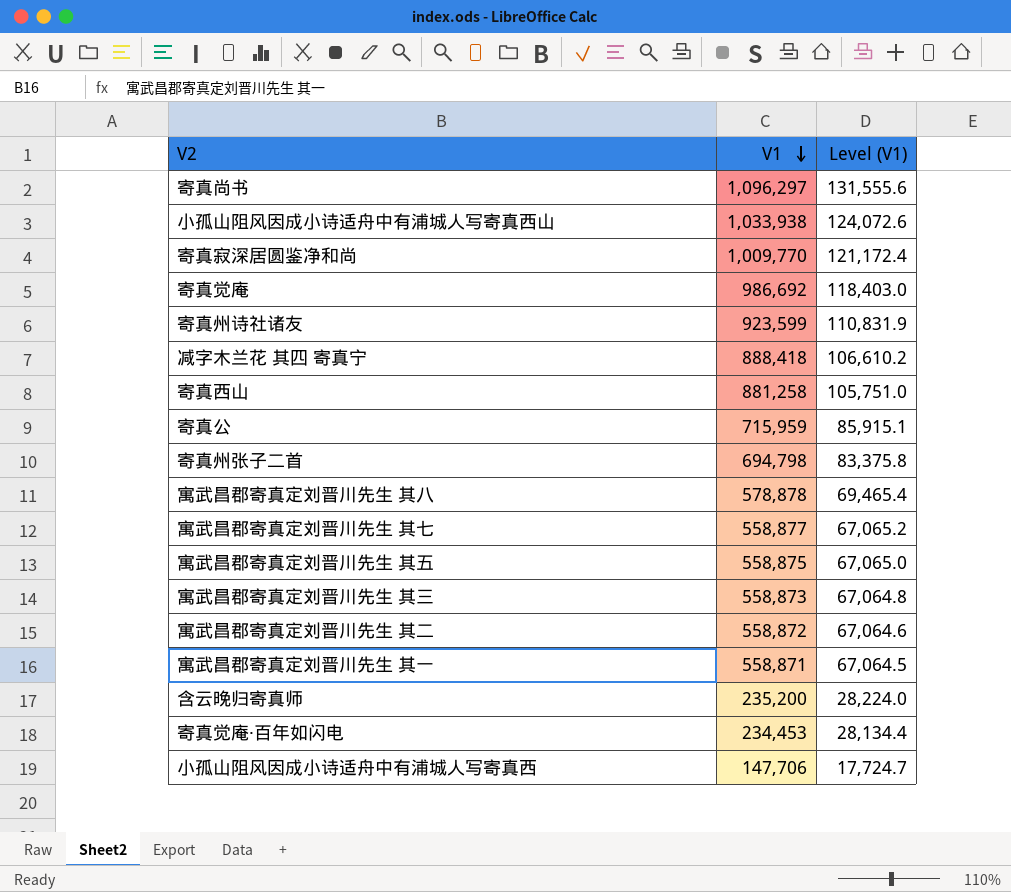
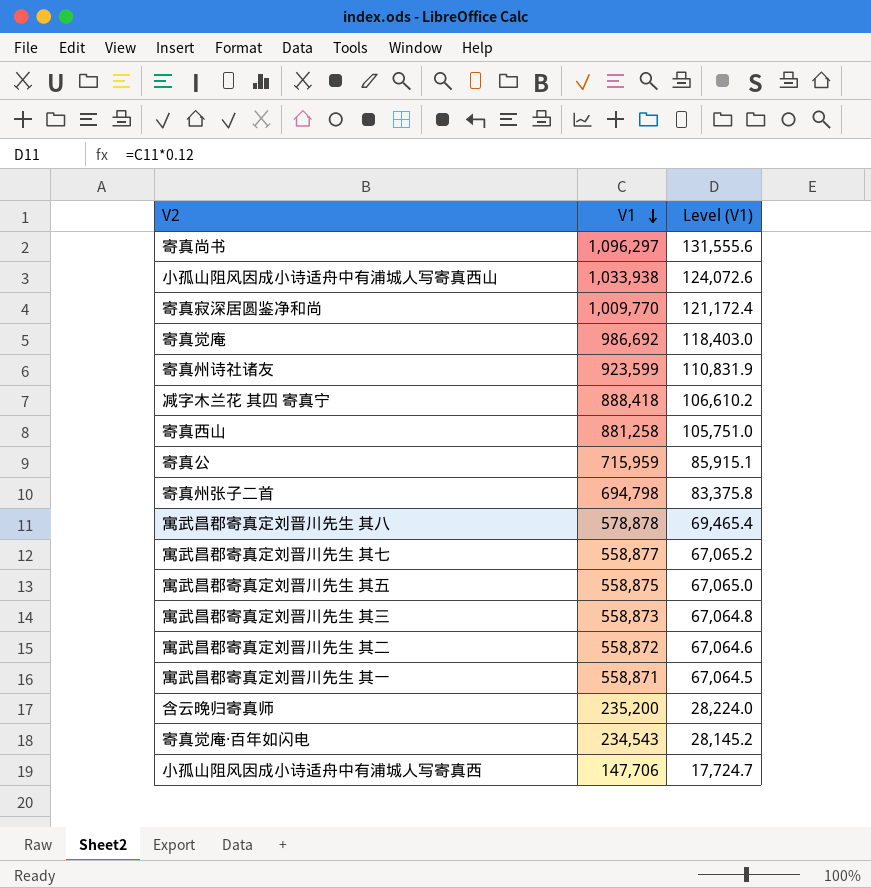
寄真觉庵·百年如闪电 | V1: 234,453 -> 234,543
寄真觉庵·百年如闪电 | Level (V1): 28,134.4 -> 28,145.2

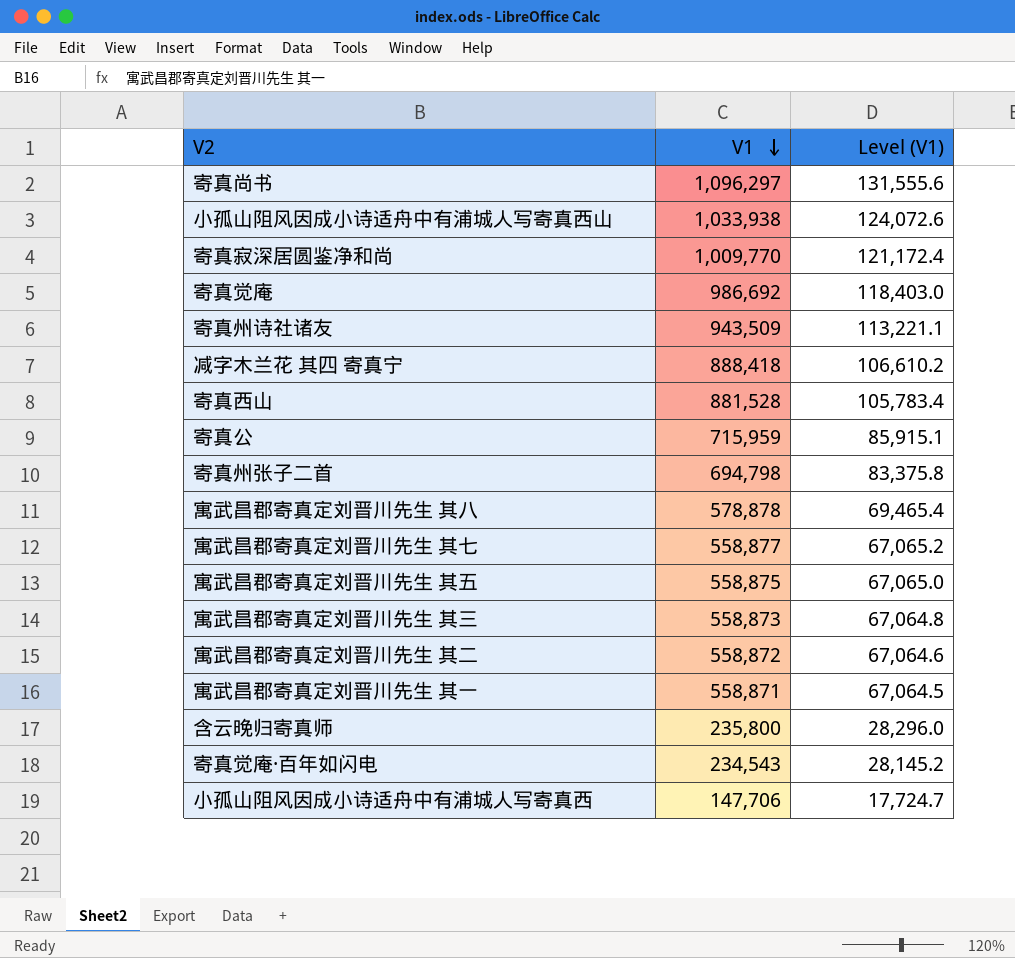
寄真州诗社诸友 | V1: 923,599 -> 943,509
寄真州诗社诸友 | Level (V1): 110,831.9 -> 113,221.1
寄真西山 | V1: 881,258 -> 881,528
寄真西山 | Level (V1): 105,751.0 -> 105,783.4
含云晚归寄真师 | V1: 235,200 -> 235,800
含云晚归寄真师 | Level (V1): 28,224.0 -> 28,296.0

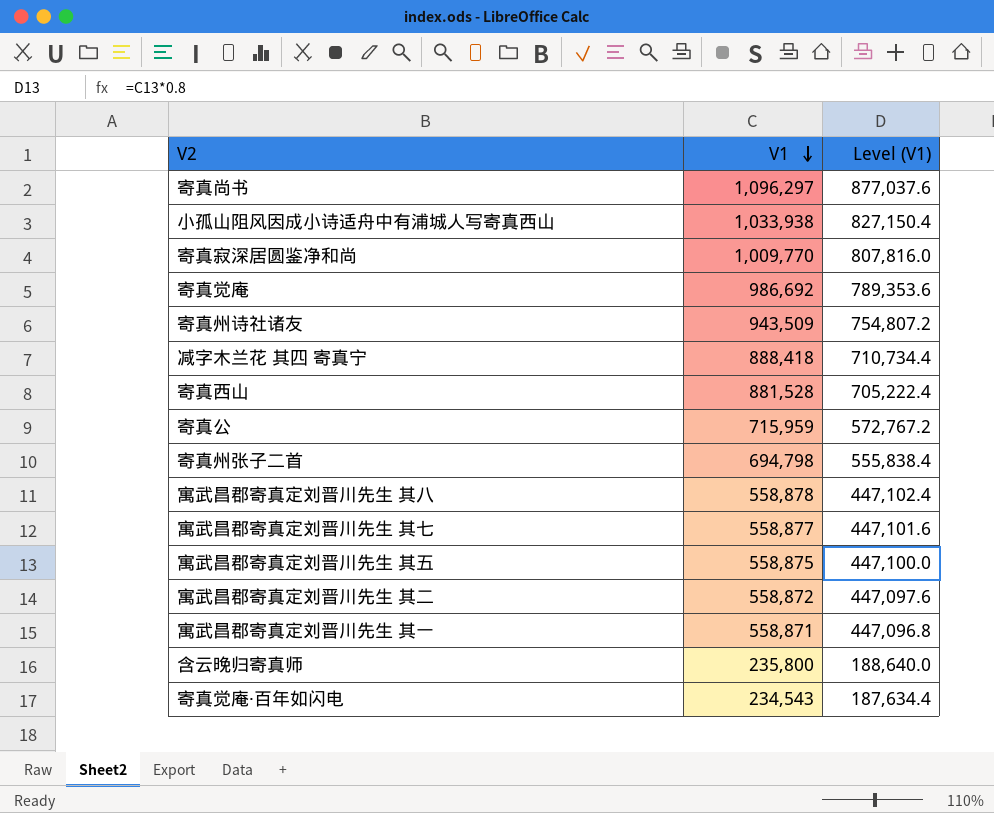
column Level (V1) | formula: [V1] * 0.12 -> [V1] * 0.8
row 寓武昌郡寄真定刘晋川先生 其三: 558,873 | 67,064.8 -> none
row 小孤山阻风因成小诗适舟中有浦城人写寄真西: 147,706 | 17,724.7 -> none
寓武昌郡寄真定刘晋川先生 其八 | V1: 578,878 -> 558,878

